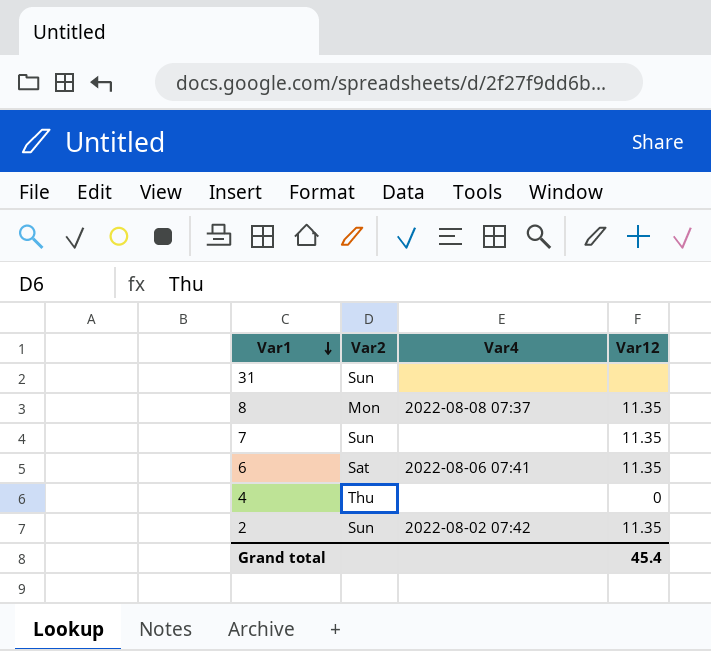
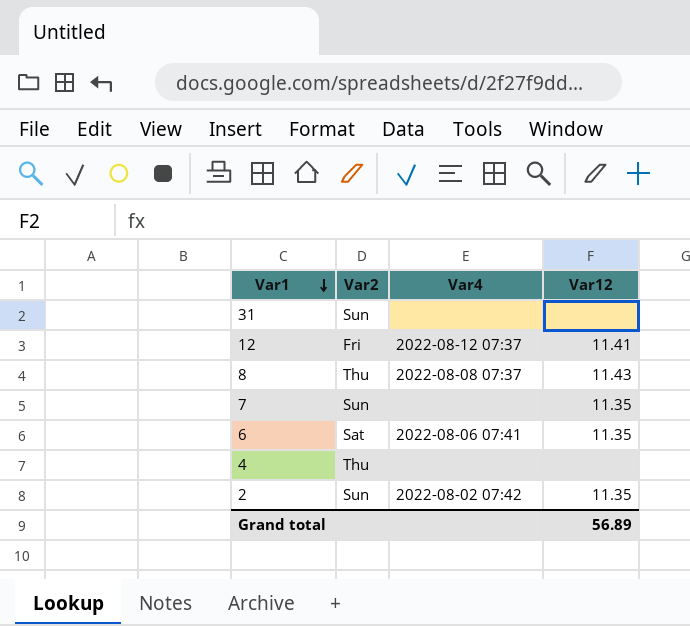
row 12: none -> Fri | 2022-08-12 07:37 | 11.41
8 | Var2: Mon -> Thu
8 | Var12: 11.35 -> 11.43
4 | Var12: 0 -> none
Grand total | Var12: 45.4 -> 56.89

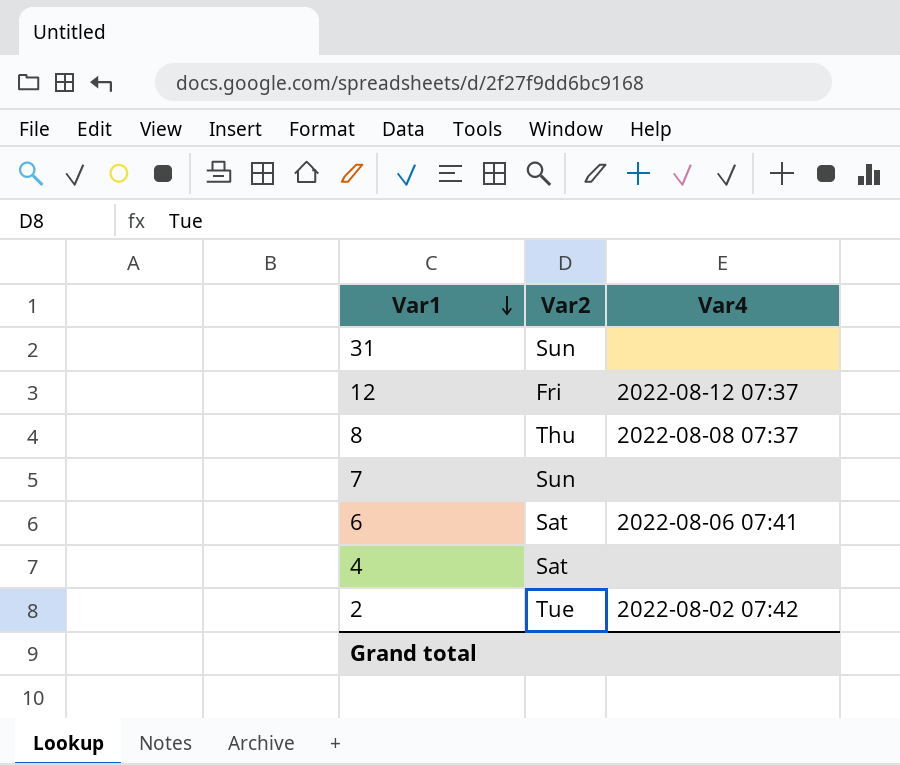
column Var12 | position: 4 -> none
4 | Var2: Thu -> Sat
2 | Var2: Sun -> Tue

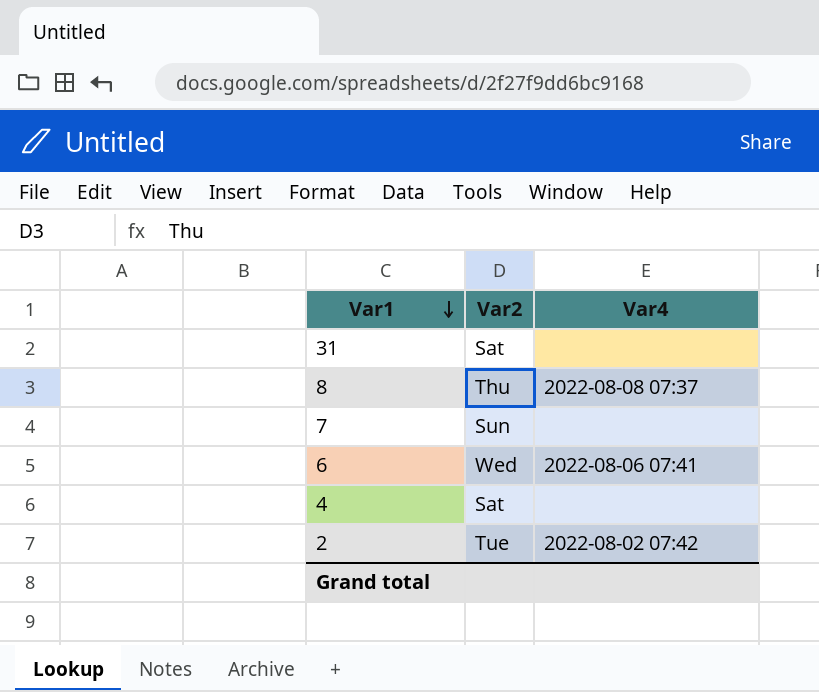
row 12: Fri | 2022-08-12 07:37 -> none
31 | Var2: Sun -> Sat
6 | Var2: Sat -> Wed

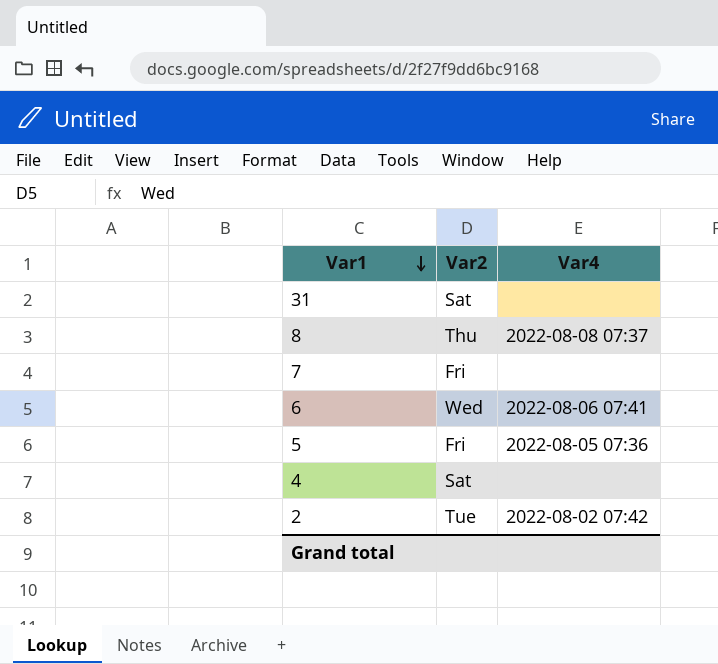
7 | Var2: Sun -> Fri
row 5: none -> Fri | 2022-08-05 07:36

